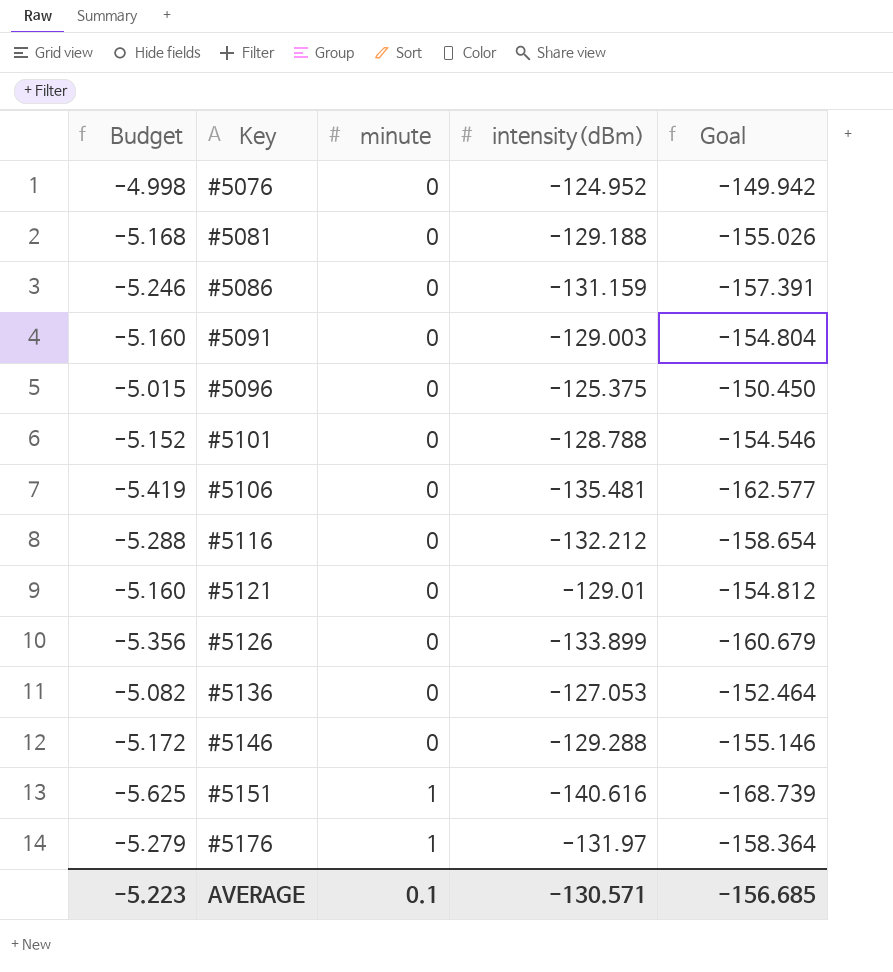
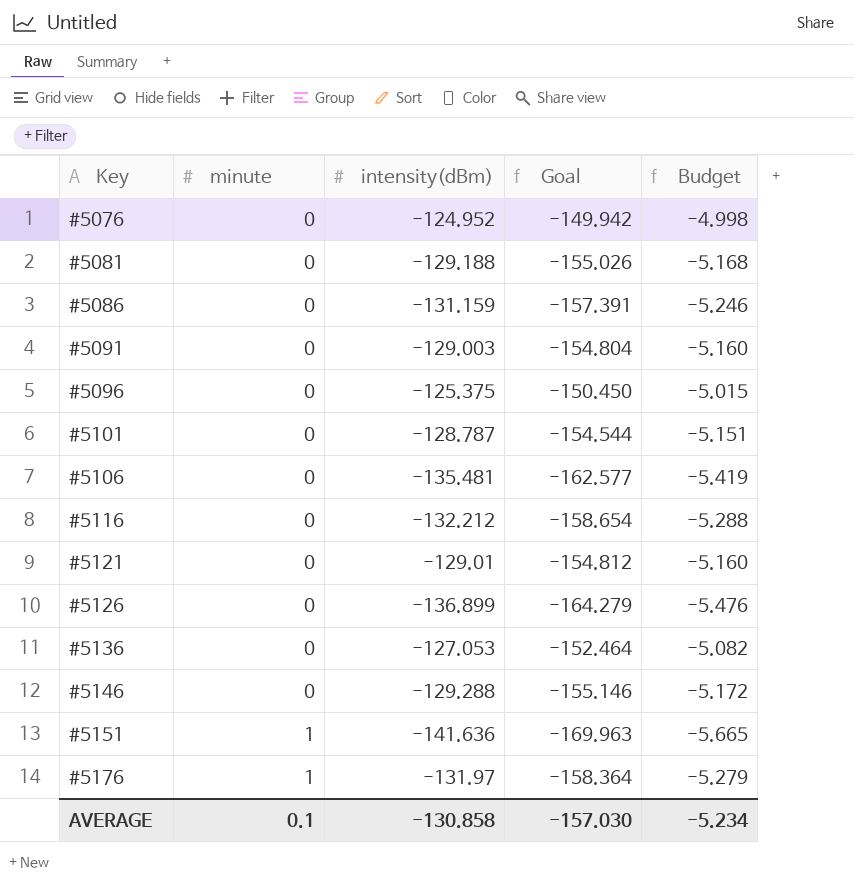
column Budget | position: 1 -> 5
#5101 | intensity(dBm): -128.788 -> -128.787
#5101 | Goal: -154.546 -> -154.544
#5101 | Budget: -5.152 -> -5.151
#5126 | intensity(dBm): -133.899 -> -136.899
#5126 | Goal: -160.679 -> -164.279
#5126 | Budget: -5.356 -> -5.476
#5151 | intensity(dBm): -140.616 -> -141.636
#5151 | Goal: -168.739 -> -169.963
#5151 | Budget: -5.625 -> -5.665
AVERAGE | intensity(dBm): -130.571 -> -130.858
AVERAGE | Goal: -156.685 -> -157.030
AVERAGE | Budget: -5.223 -> -5.234

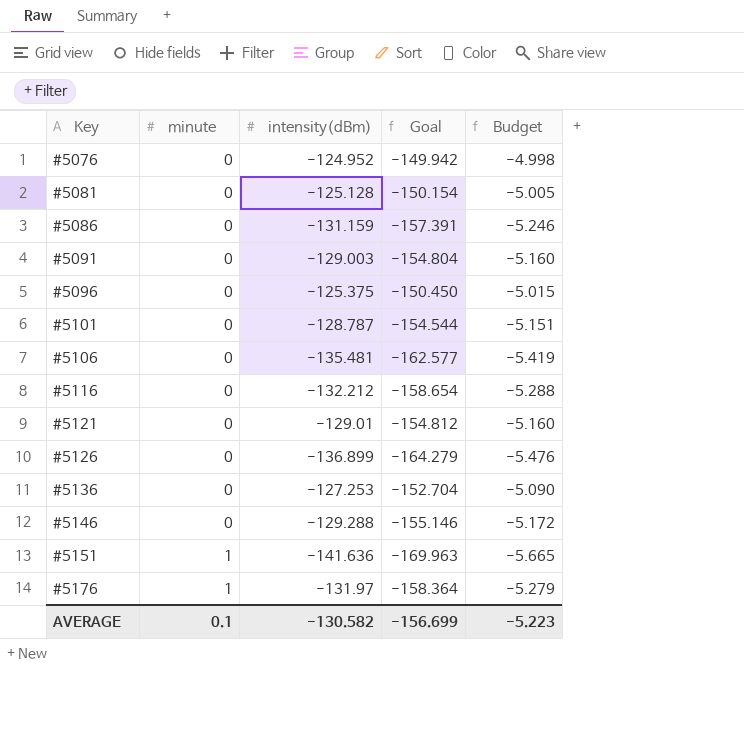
#5081 | intensity(dBm): -129.188 -> -125.128
#5081 | Goal: -155.026 -> -150.154
#5081 | Budget: -5.168 -> -5.005
#5136 | intensity(dBm): -127.053 -> -127.253
#5136 | Goal: -152.464 -> -152.704
#5136 | Budget: -5.082 -> -5.090
AVERAGE | intensity(dBm): -130.858 -> -130.582
AVERAGE | Goal: -157.030 -> -156.699
AVERAGE | Budget: -5.234 -> -5.223

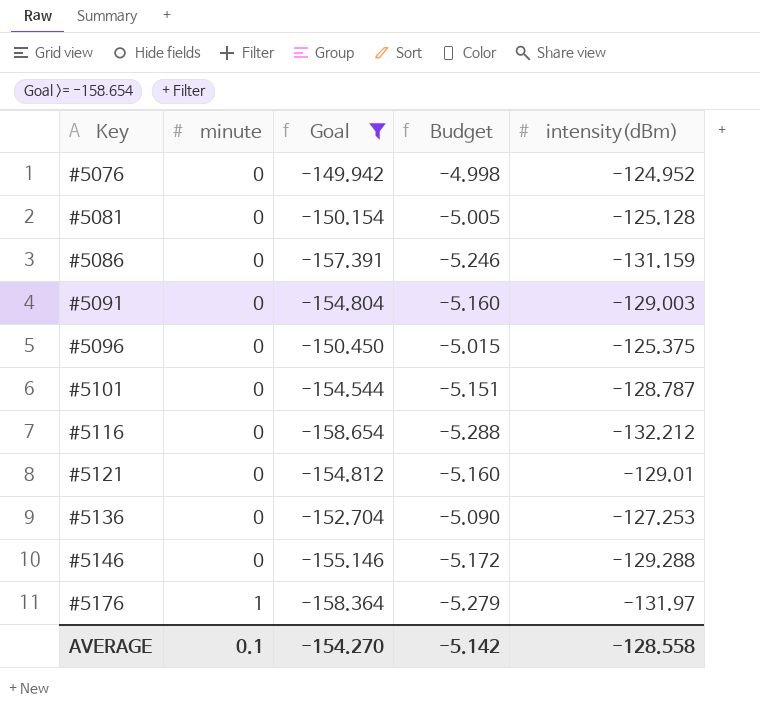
filter: none -> Goal >= -158.654
column intensity(dBm) | position: 3 -> 5
AVERAGE | Goal: -156.699 -> -154.270
AVERAGE | Budget: -5.223 -> -5.142
AVERAGE | intensity(dBm): -130.582 -> -128.558

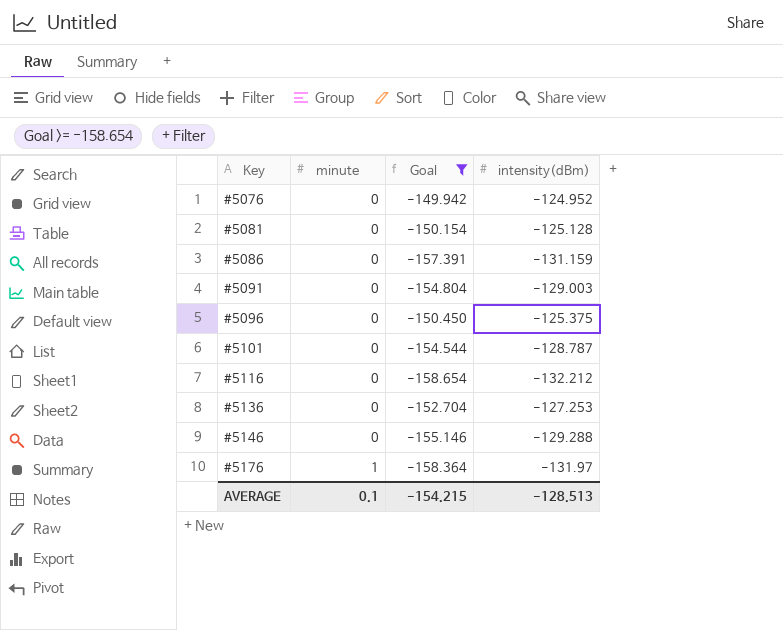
column Budget | formula: [intensity(dBm)] * 0.04 -> none
row #5121: 0 | -154.812 | -5.160 | -129.01 -> none
AVERAGE | Goal: -154.270 -> -154.215
AVERAGE | intensity(dBm): -128.558 -> -128.513

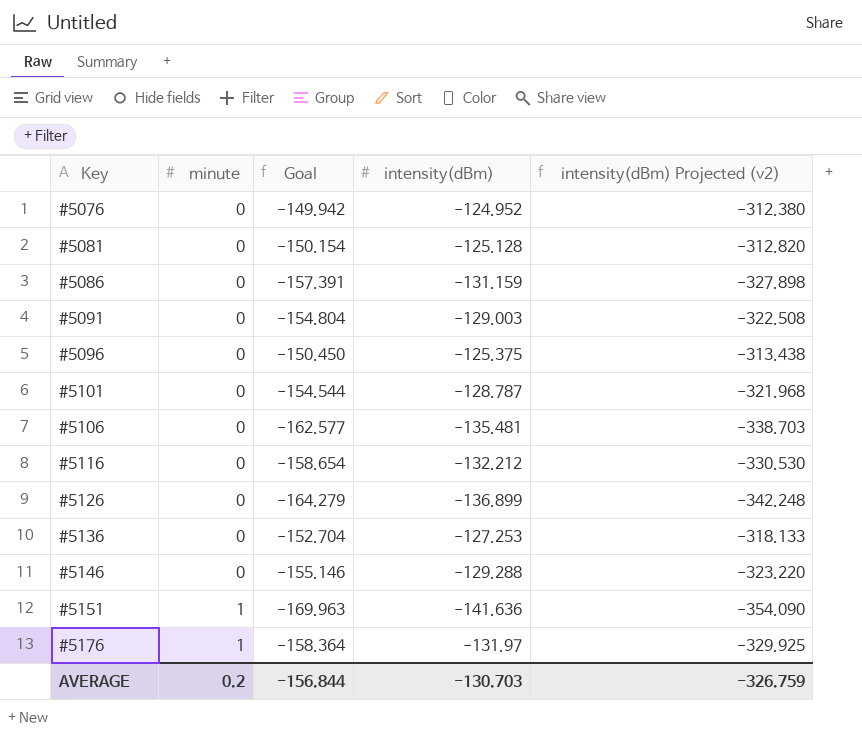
filter: Goal >= -158.654 -> none
column intensity(dBm) Projected (v2) | formula: none -> [intensity(dBm)] * 2.5
AVERAGE | minute: 0.1 -> 0.2
AVERAGE | Goal: -154.215 -> -156.844
AVERAGE | intensity(dBm): -128.513 -> -130.703

